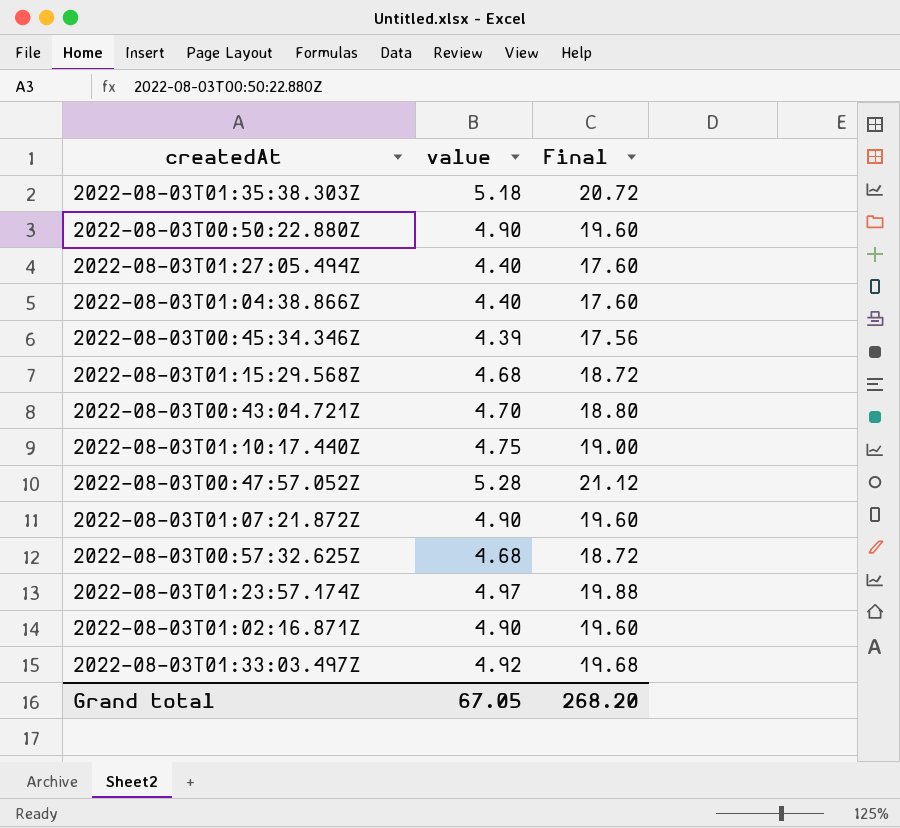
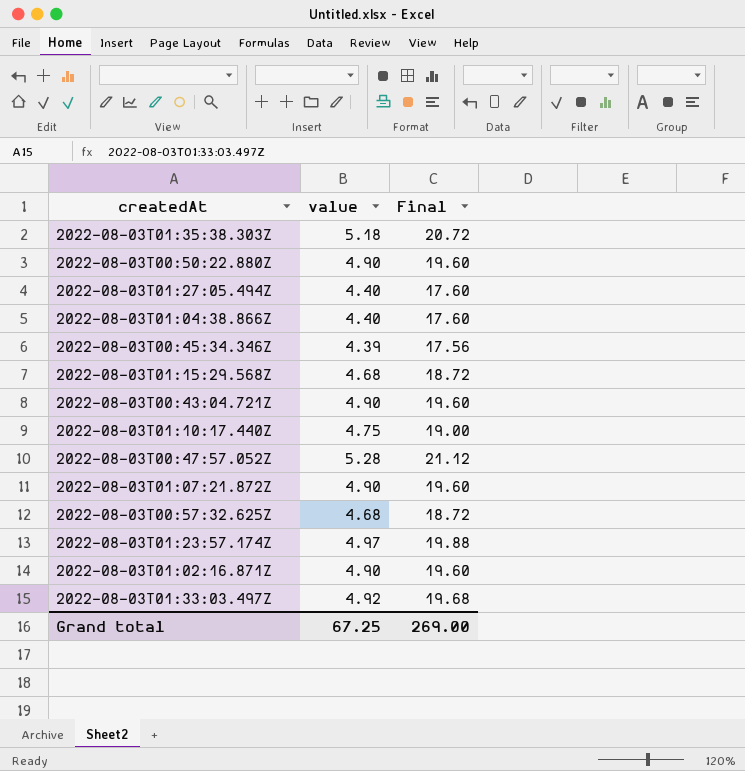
2022-08-03T00:43:04.721Z | value: 4.70 -> 4.90
2022-08-03T00:43:04.721Z | Final: 18.80 -> 19.60
Grand total | value: 67.05 -> 67.25
Grand total | Final: 268.20 -> 269.00

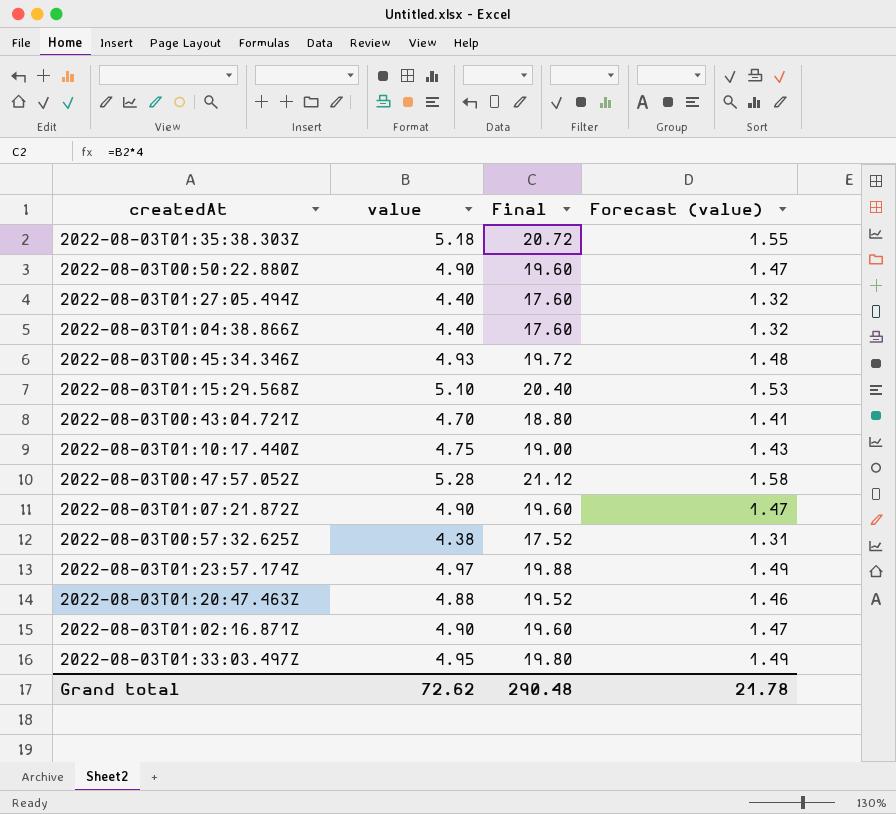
column Forecast (value) | formula: none -> [value] * 0.3
2022-08-03T00:45:34.346Z | value: 4.39 -> 4.93
2022-08-03T00:45:34.346Z | Final: 17.56 -> 19.72
2022-08-03T01:15:29.568Z | value: 4.68 -> 5.10
2022-08-03T01:15:29.568Z | Final: 18.72 -> 20.40
2022-08-03T00:43:04.721Z | value: 4.90 -> 4.70
2022-08-03T00:43:04.721Z | Final: 19.60 -> 18.80
2022-08-03T00:57:32.625Z | value: 4.68 -> 4.38
2022-08-03T00:57:32.625Z | Final: 18.72 -> 17.52
row 2022-08-03T01:20:47.463Z: none -> 4.88 | 19.52 | 1.46
2022-08-03T01:33:03.497Z | value: 4.92 -> 4.95
2022-08-03T01:33:03.497Z | Final: 19.68 -> 19.80
Grand total | value: 67.25 -> 72.62
Grand total | Final: 269.00 -> 290.48

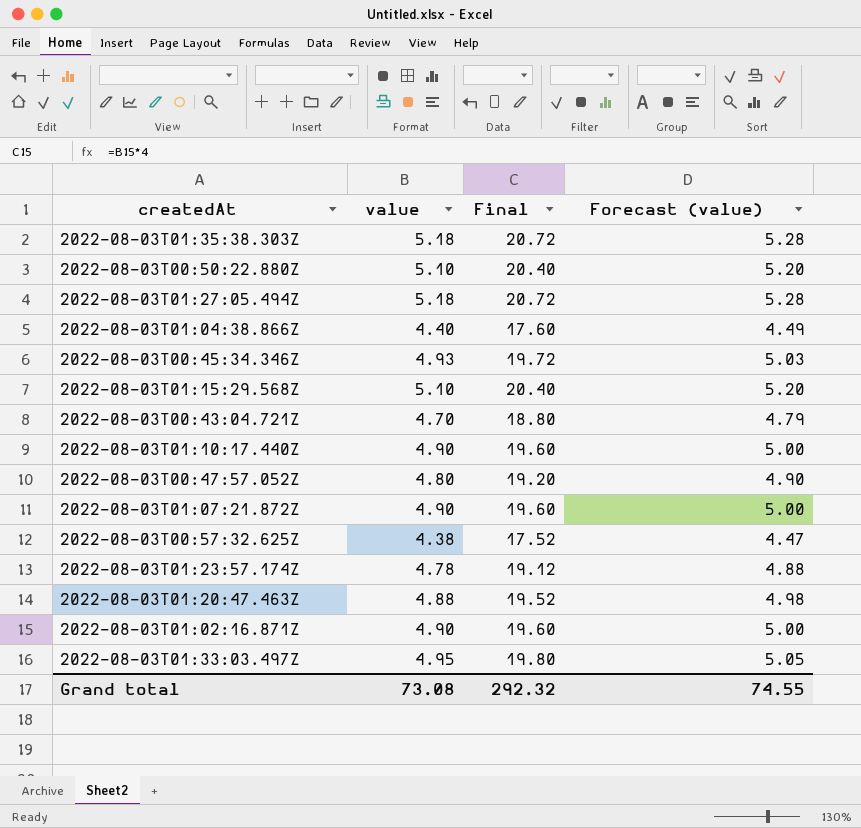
column Forecast (value) | formula: [value] * 0.3 -> [value] * 1.02
2022-08-03T00:50:22.880Z | value: 4.90 -> 5.10
2022-08-03T00:50:22.880Z | Final: 19.60 -> 20.40
2022-08-03T01:27:05.494Z | value: 4.40 -> 5.18
2022-08-03T01:27:05.494Z | Final: 17.60 -> 20.72
2022-08-03T01:10:17.440Z | value: 4.75 -> 4.90
2022-08-03T01:10:17.440Z | Final: 19.00 -> 19.60
2022-08-03T00:47:57.052Z | value: 5.28 -> 4.80
2022-08-03T00:47:57.052Z | Final: 21.12 -> 19.20
2022-08-03T01:23:57.174Z | value: 4.97 -> 4.78
2022-08-03T01:23:57.174Z | Final: 19.88 -> 19.12
Grand total | value: 72.62 -> 73.08
Grand total | Final: 290.48 -> 292.32
Grand total | Forecast (value): 21.78 -> 74.55

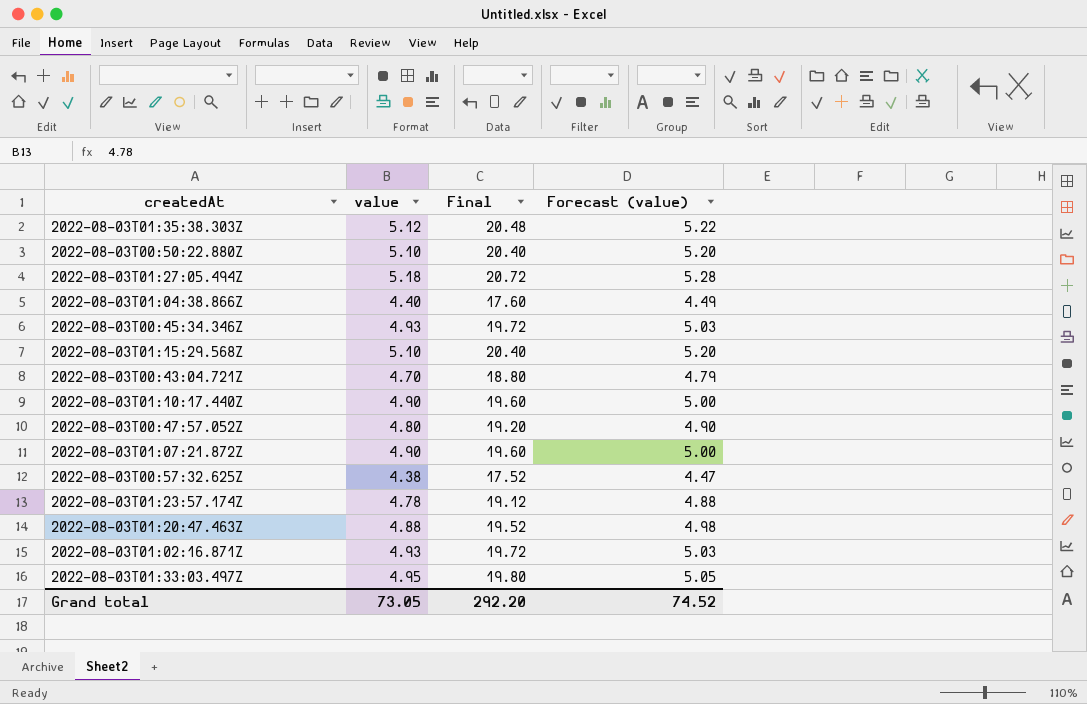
2022-08-03T01:35:38.303Z | value: 5.18 -> 5.12
2022-08-03T01:35:38.303Z | Final: 20.72 -> 20.48
2022-08-03T01:35:38.303Z | Forecast (value): 5.28 -> 5.22
2022-08-03T01:02:16.871Z | value: 4.90 -> 4.93
2022-08-03T01:02:16.871Z | Final: 19.60 -> 19.72
2022-08-03T01:02:16.871Z | Forecast (value): 5.00 -> 5.03
Grand total | value: 73.08 -> 73.05
Grand total | Final: 292.32 -> 292.20
Grand total | Forecast (value): 74.55 -> 74.52

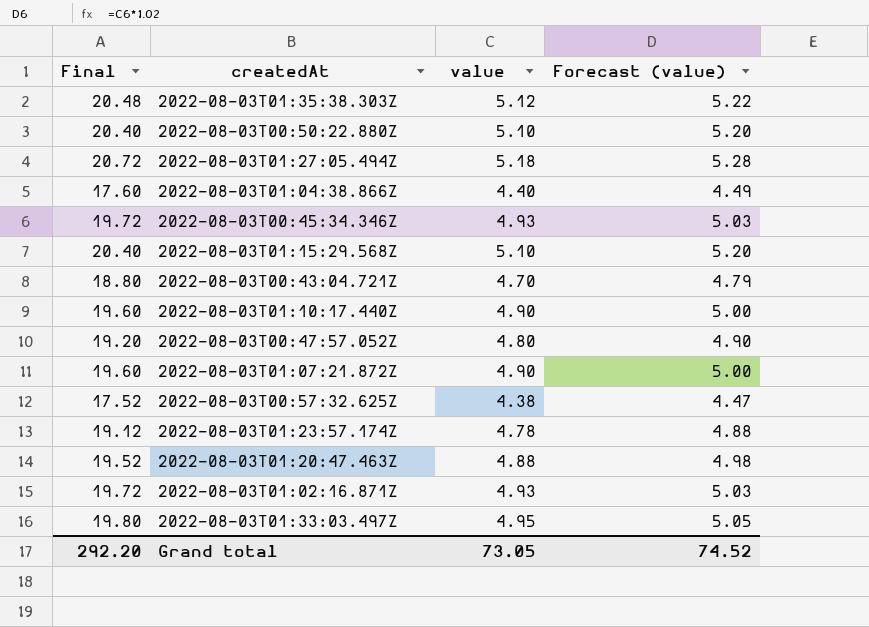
column Final | position: 3 -> 1

